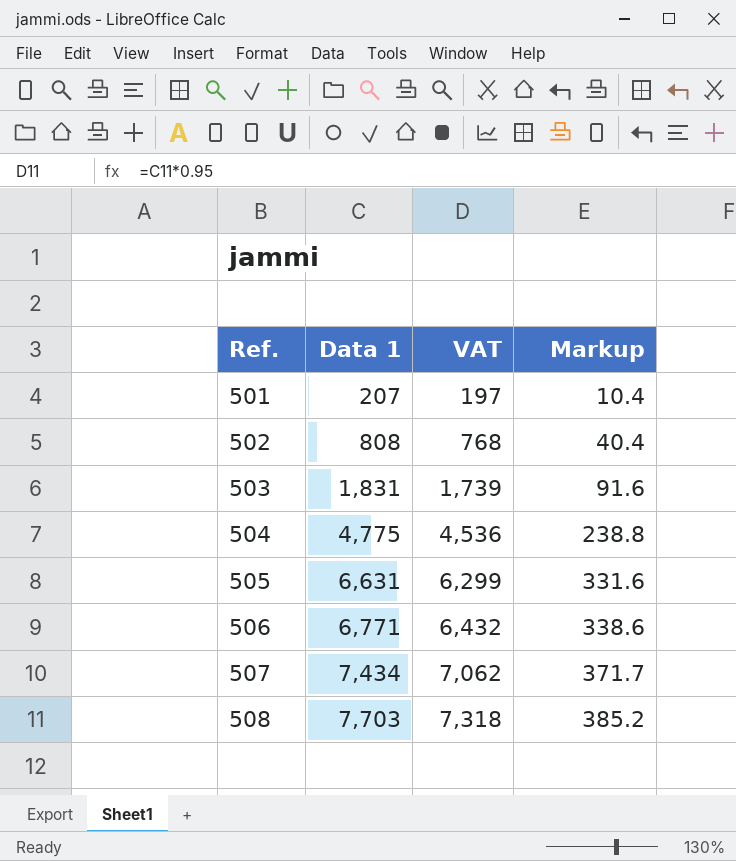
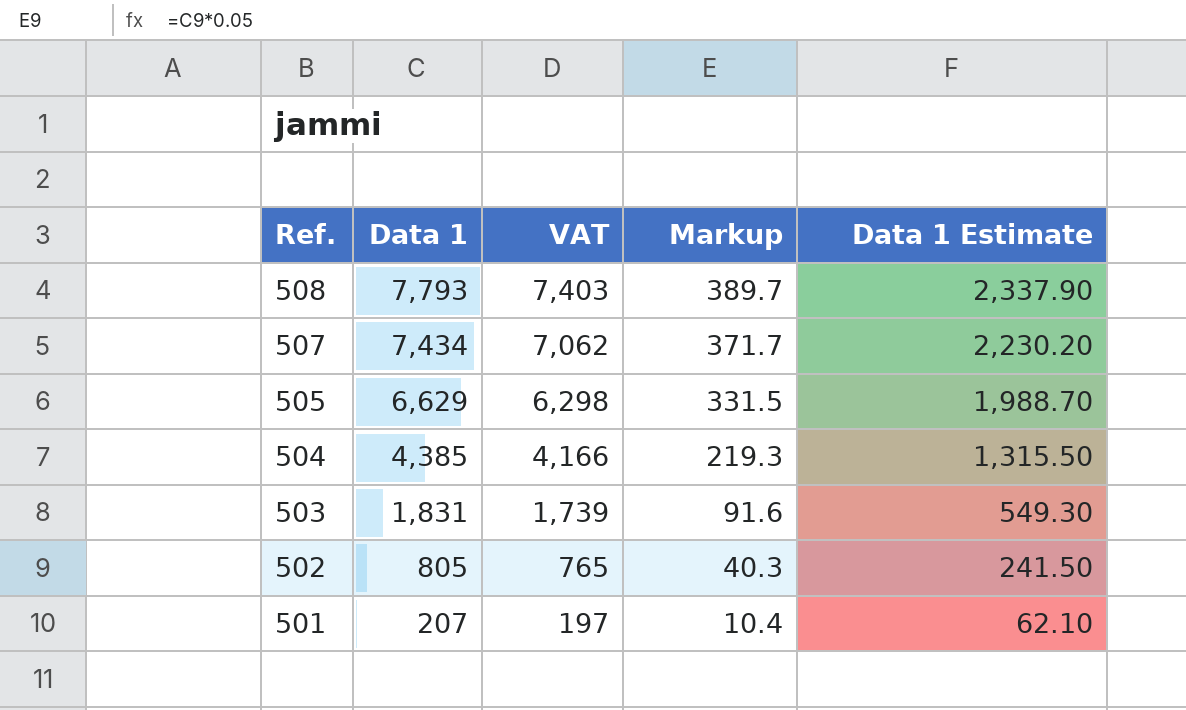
row order: Ref. ascending -> Ref. descending
column Data 1 Estimate | formula: none -> [Data 1] * 0.3
row 506: 6,771 | 6,432 | 338.6 -> none
508 | Data 1: 7,703 -> 7,793
508 | VAT: 7,318 -> 7,403
508 | Markup: 385.2 -> 389.7
505 | Data 1: 6,631 -> 6,629
505 | VAT: 6,299 -> 6,298
505 | Markup: 331.6 -> 331.5
504 | Data 1: 4,775 -> 4,385
504 | VAT: 4,536 -> 4,166
504 | Markup: 238.8 -> 219.3
502 | Data 1: 808 -> 805
502 | VAT: 768 -> 765
502 | Markup: 40.4 -> 40.3

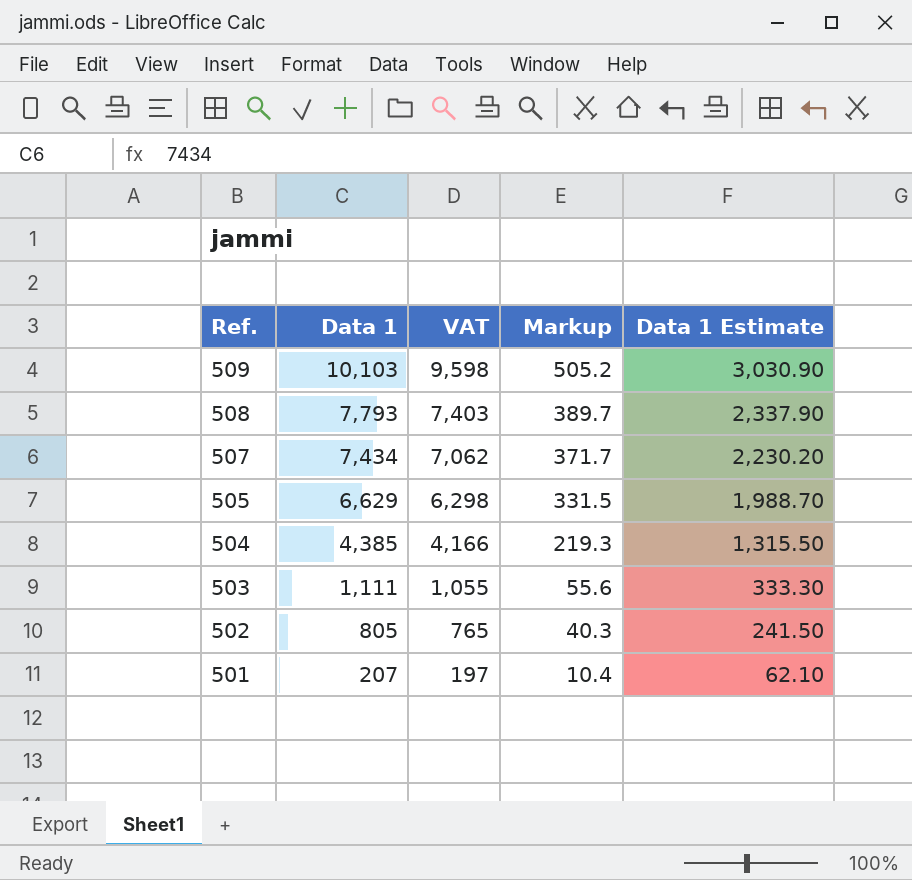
row 509: none -> 10,103 | 9,598 | 505.2 | 3,030.90
503 | Data 1: 1,831 -> 1,111
503 | VAT: 1,739 -> 1,055
503 | Markup: 91.6 -> 55.6
503 | Data 1 Estimate: 549.30 -> 333.30

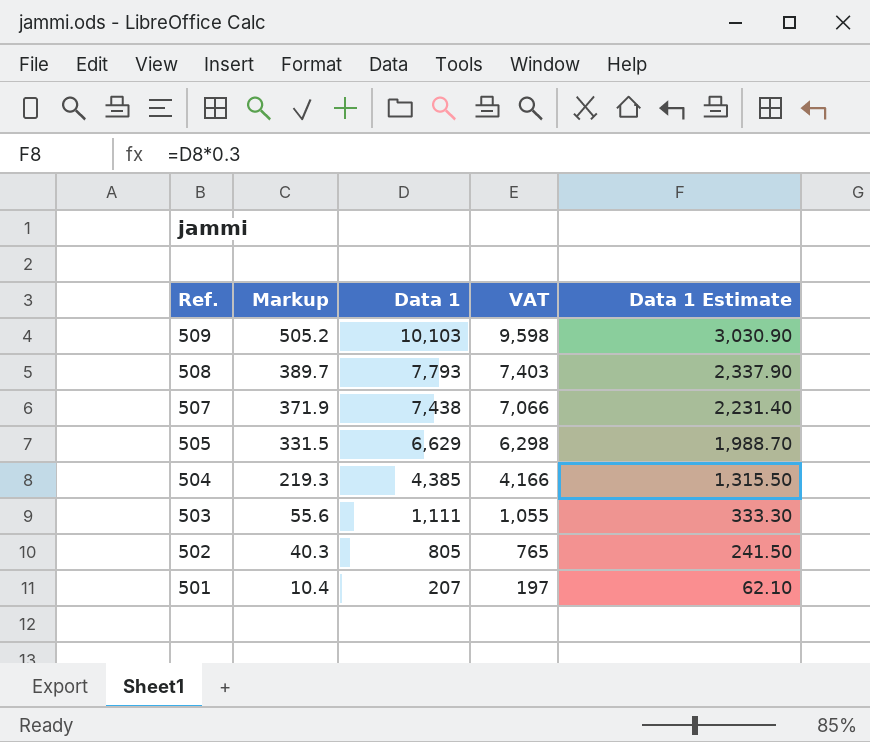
column Markup | position: 4 -> 2
507 | Markup: 371.7 -> 371.9
507 | Data 1: 7,434 -> 7,438
507 | VAT: 7,062 -> 7,066
507 | Data 1 Estimate: 2,230.20 -> 2,231.40

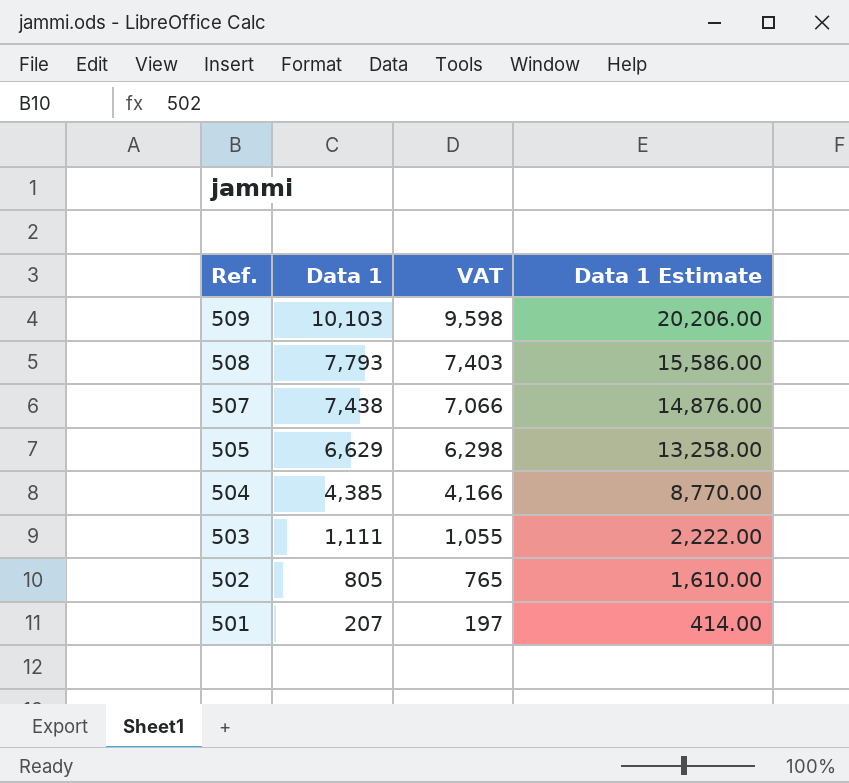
column Markup | formula: [Data 1] * 0.05 -> none
column Data 1 Estimate | formula: [Data 1] * 0.3 -> [Data 1] * 2

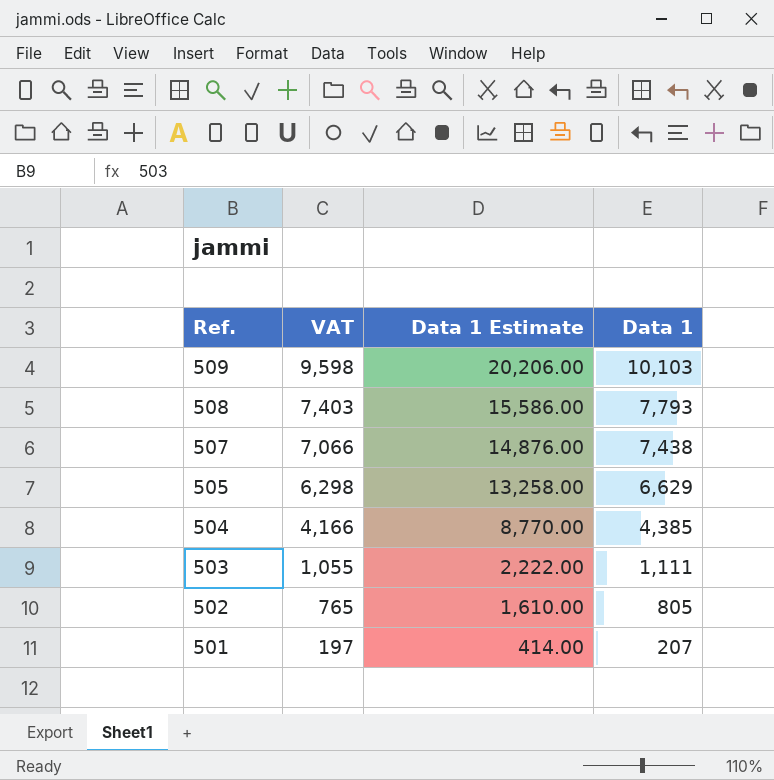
column Data 1 | position: 2 -> 4

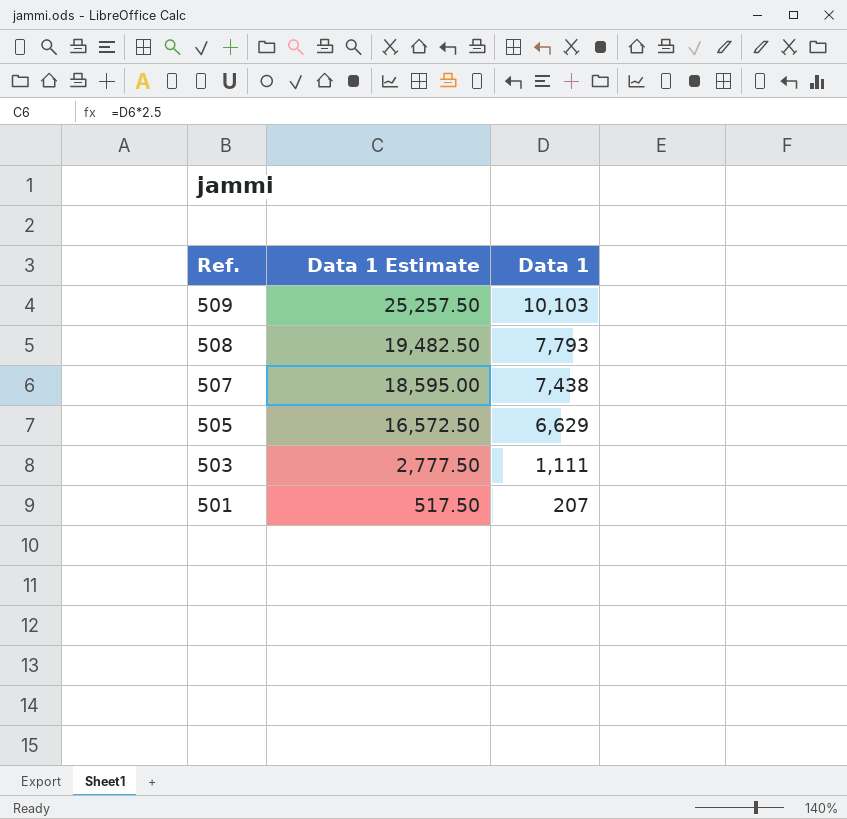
column VAT | formula: [Data 1] * 0.95 -> none
column Data 1 Estimate | formula: [Data 1] * 2 -> [Data 1] * 2.5
row 504: 4,166 | 8,770.00 | 4,385 -> none
row 502: 765 | 1,610.00 | 805 -> none

